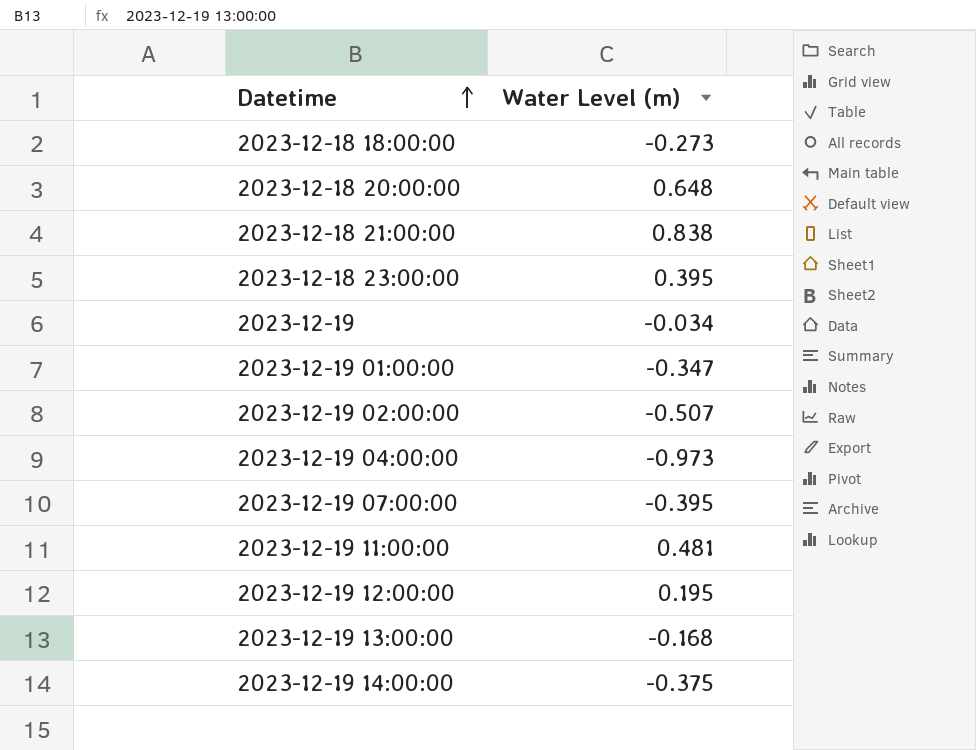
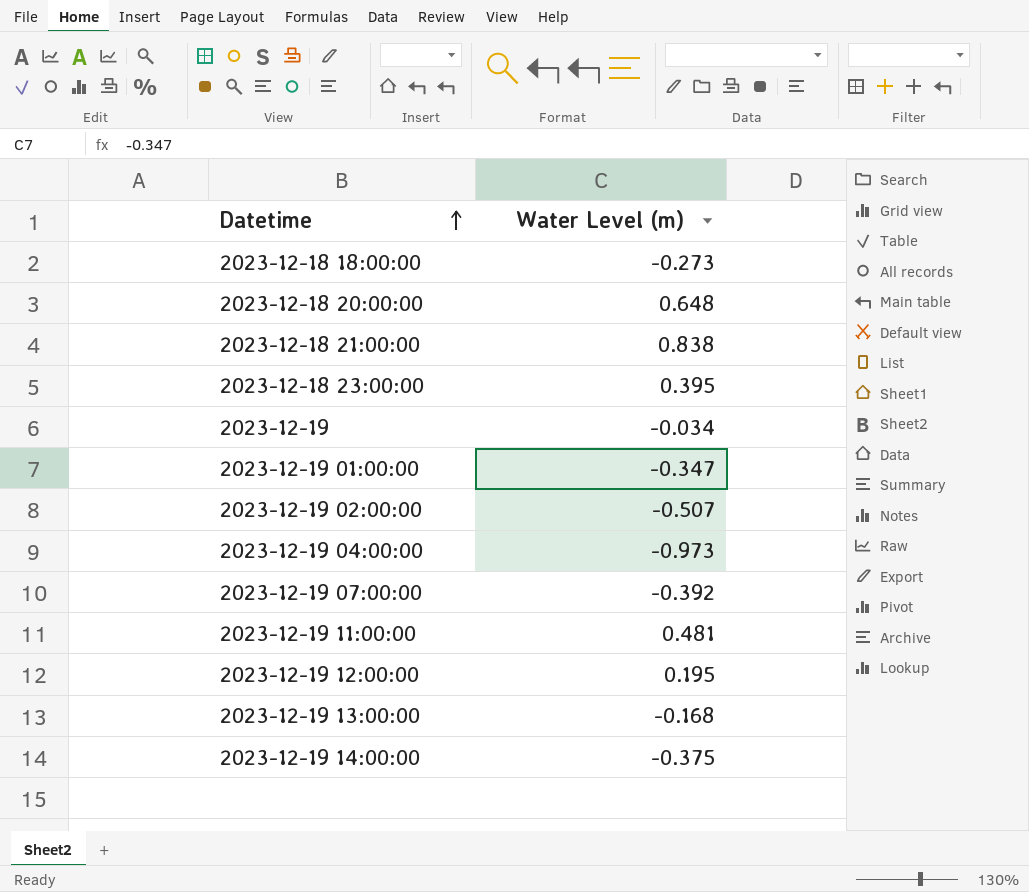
2023-12-19 07:00:00 | Water Level (m): -0.395 -> -0.392

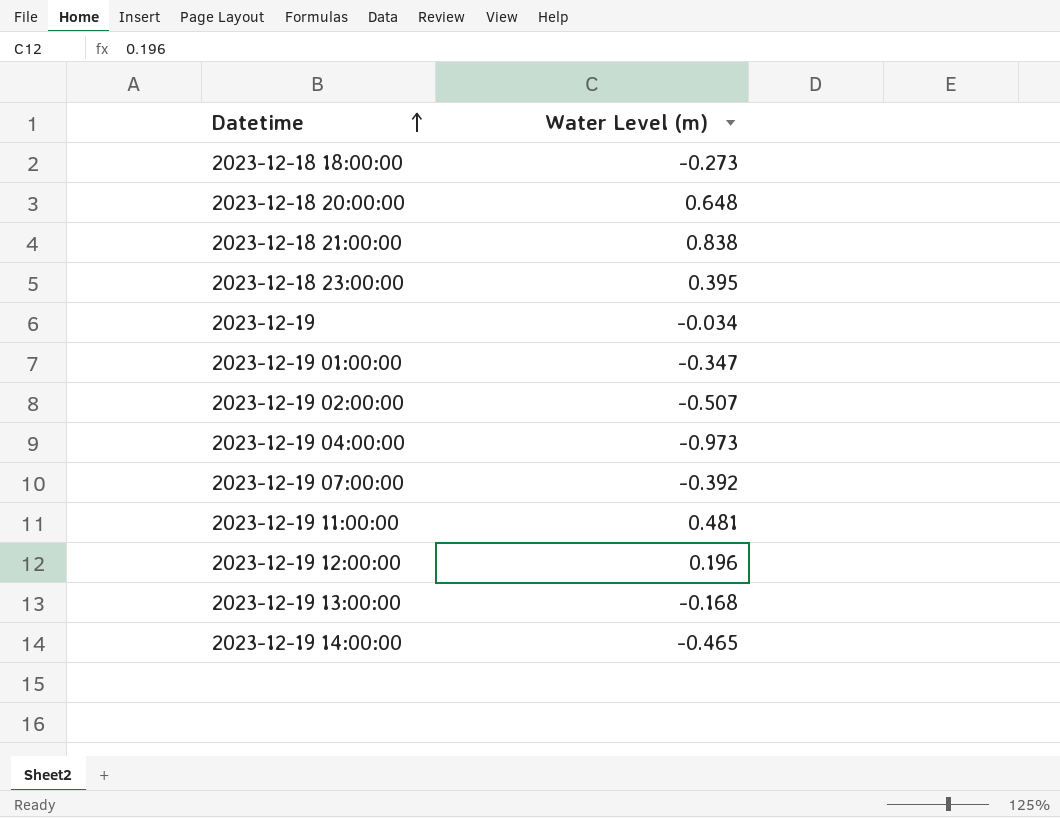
2023-12-19 12:00:00 | Water Level (m): 0.195 -> 0.196
2023-12-19 14:00:00 | Water Level (m): -0.375 -> -0.465

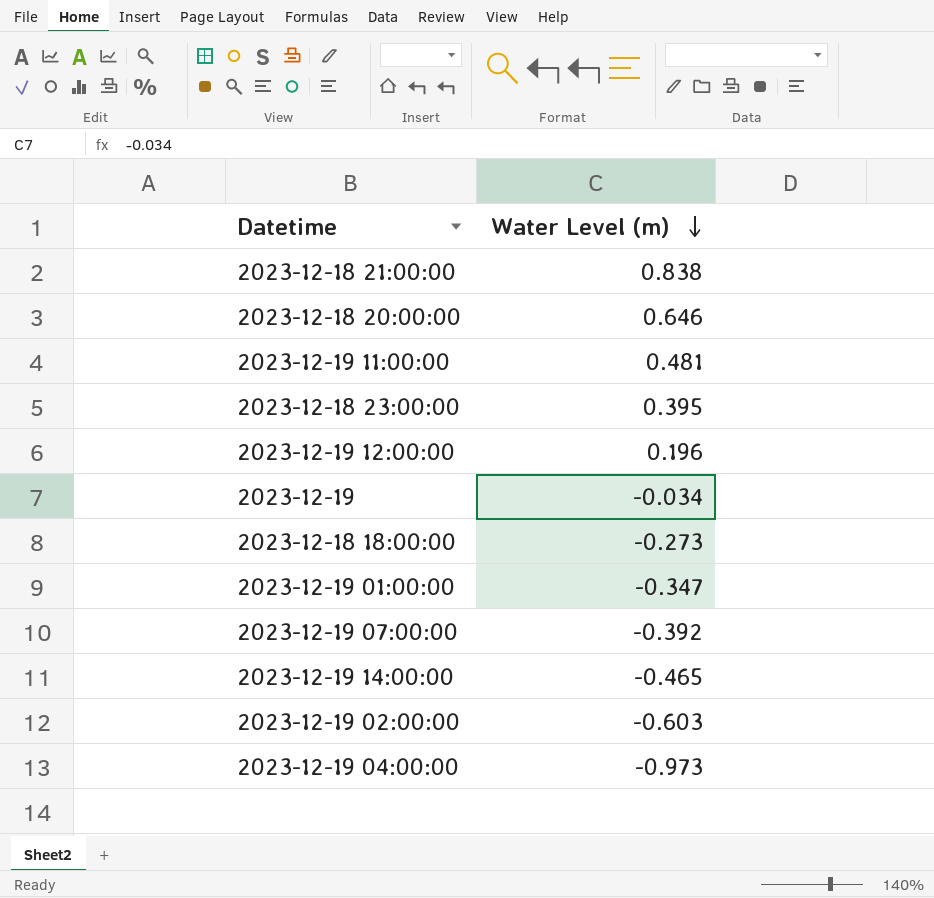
row order: Datetime ascending -> Water Level (m) descending
row 2023-12-19 13:00:00: -0.168 -> none
2023-12-18 20:00:00 | Water Level (m): 0.648 -> 0.646
2023-12-19 02:00:00 | Water Level (m): -0.507 -> -0.603

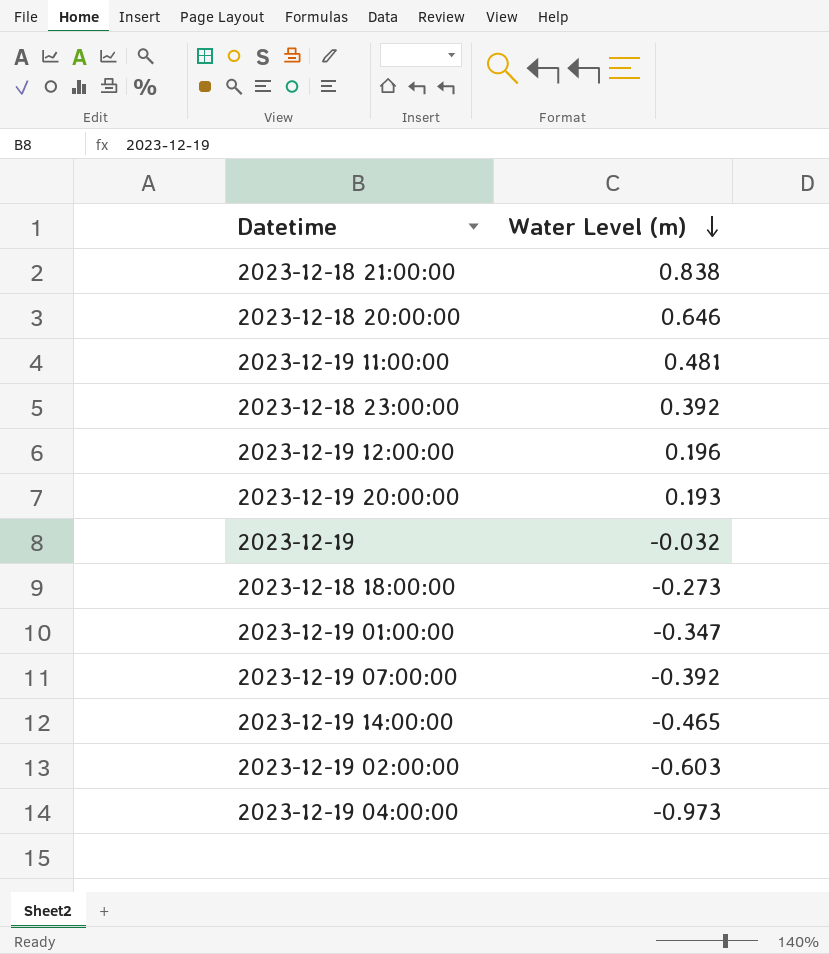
2023-12-18 23:00:00 | Water Level (m): 0.395 -> 0.392
row 2023-12-19 20:00:00: none -> 0.193
2023-12-19 | Water Level (m): -0.034 -> -0.032

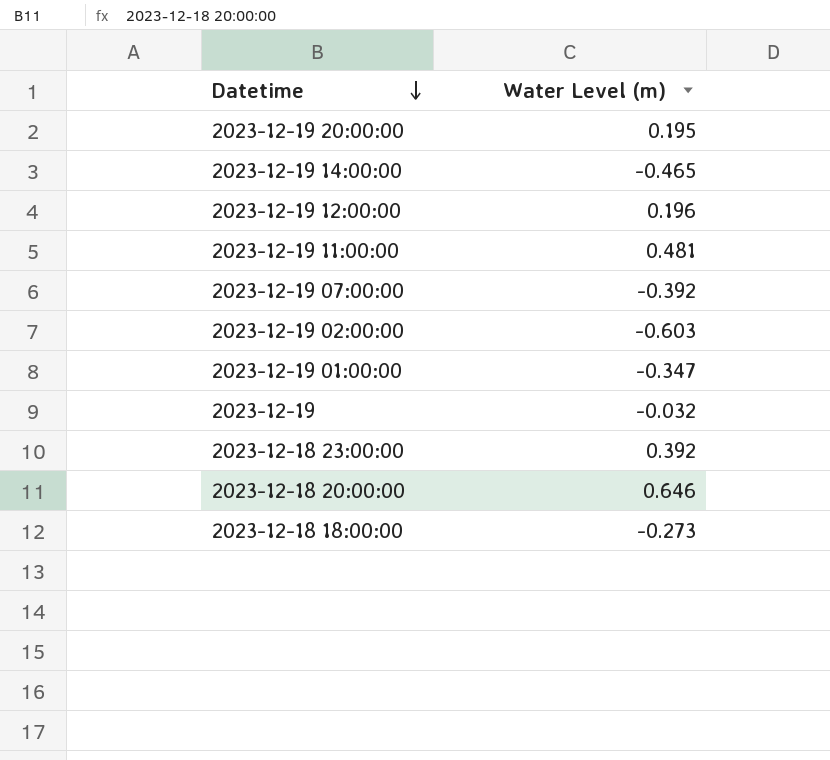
row order: Water Level (m) descending -> Datetime descending
row 2023-12-18 21:00:00: 0.838 -> none
row 2023-12-19 04:00:00: -0.973 -> none
2023-12-19 20:00:00 | Water Level (m): 0.193 -> 0.195

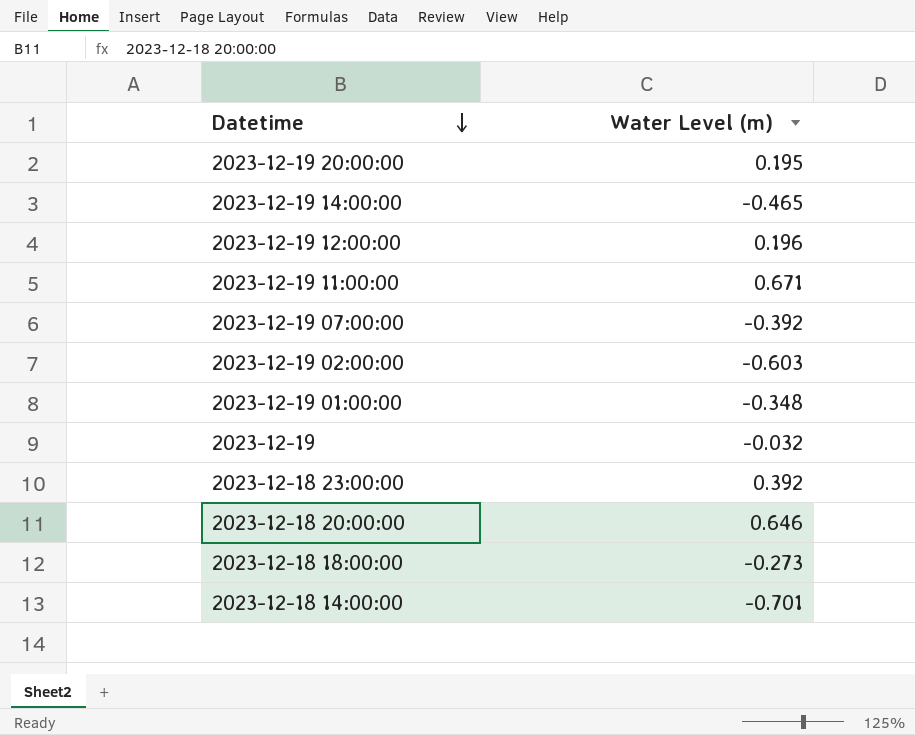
2023-12-19 11:00:00 | Water Level (m): 0.481 -> 0.671
2023-12-19 01:00:00 | Water Level (m): -0.347 -> -0.348
row 2023-12-18 14:00:00: none -> -0.701

